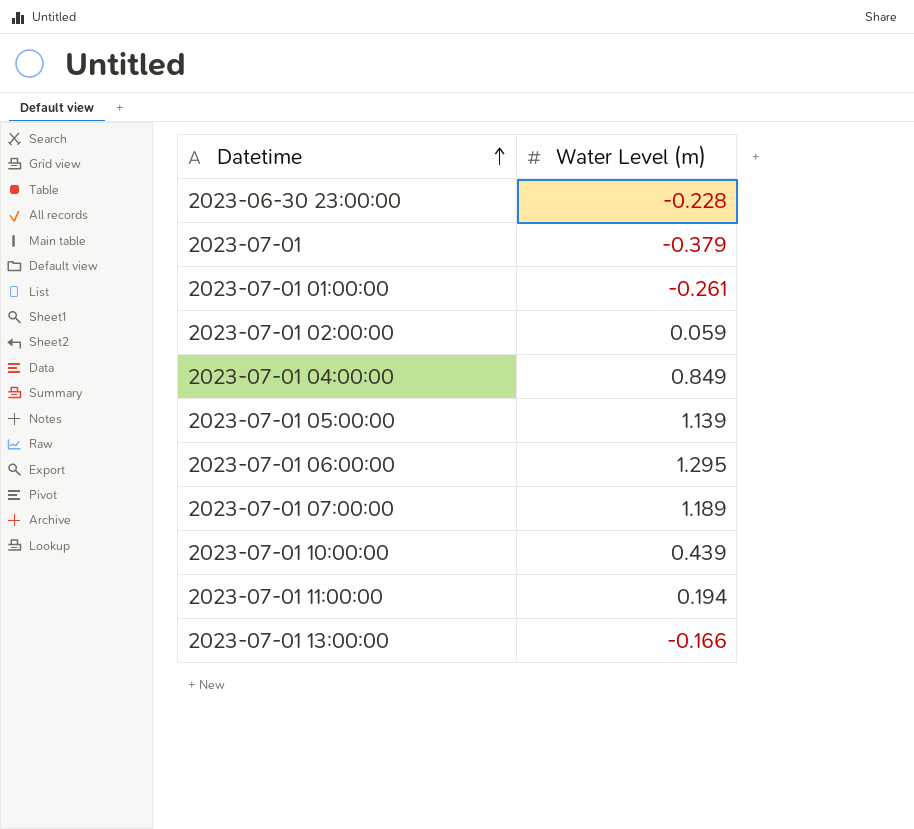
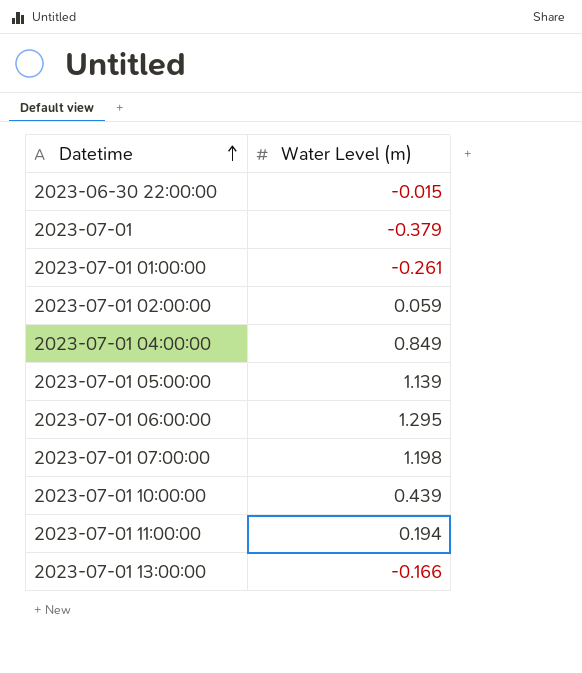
row 2023-06-30 23:00:00: -0.228 -> none
row 2023-06-30 22:00:00: none -> -0.015
2023-07-01 07:00:00 | Water Level (m): 1.189 -> 1.198

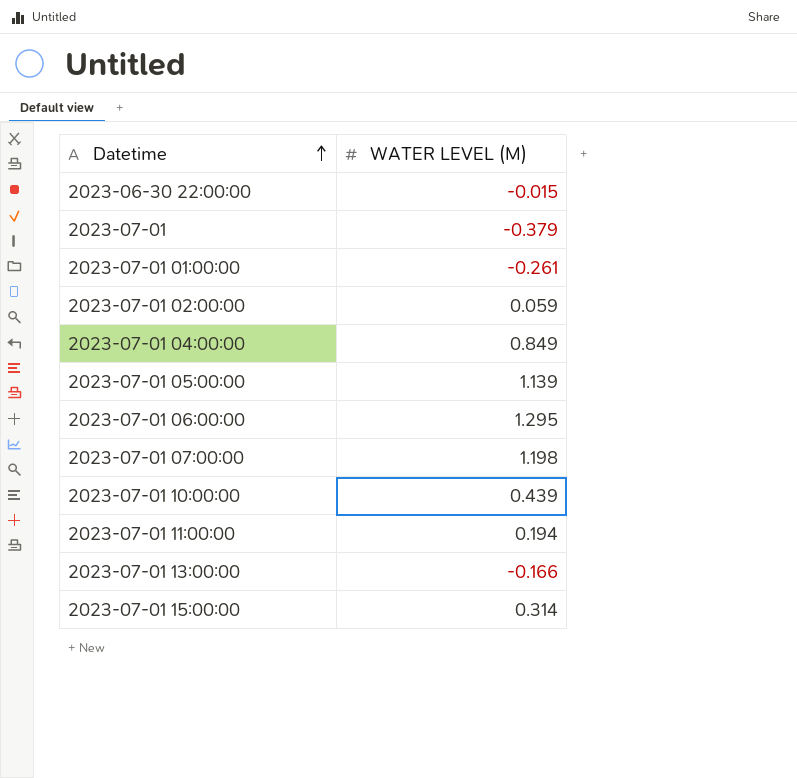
column name: Water Level (m) -> WATER LEVEL (M)
row 2023-07-01 15:00:00: none -> 0.314

